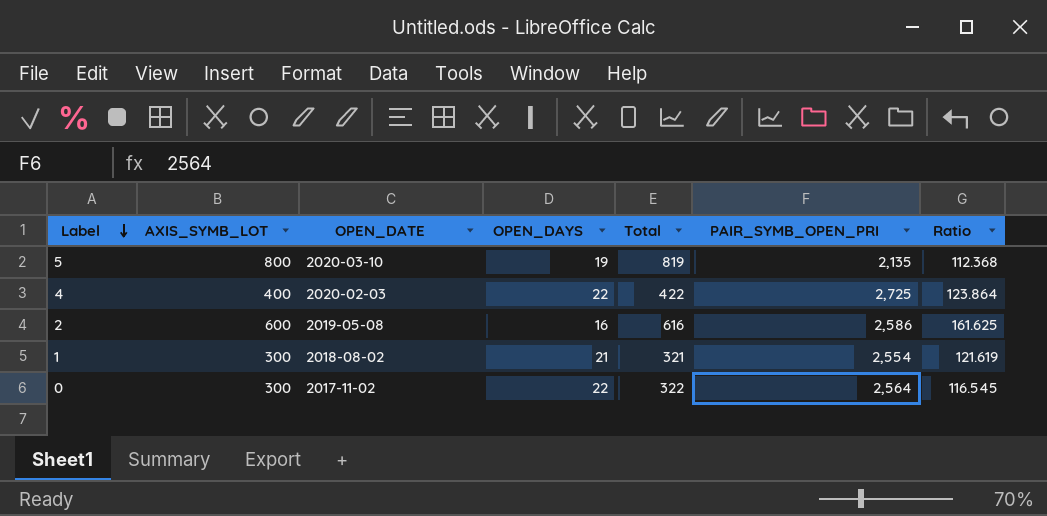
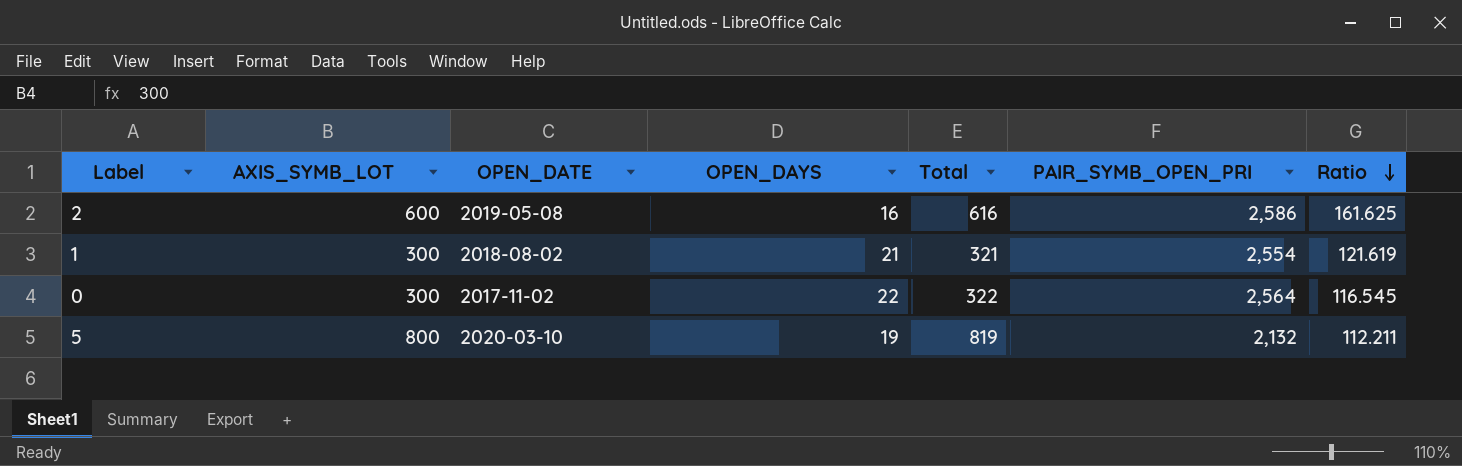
row order: Label descending -> Ratio descending
row 4: 400 | 2020-02-03 | 22 | 422 | 2,725 | 123.864 -> none
5 | PAIR_SYMB_OPEN_PRI: 2,135 -> 2,132
5 | Ratio: 112.368 -> 112.211

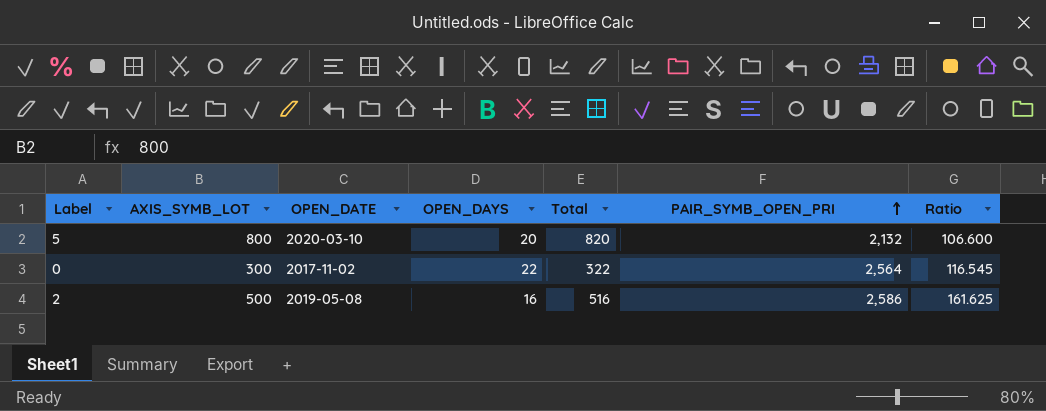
row order: Ratio descending -> PAIR_SYMB_OPEN_PRI ascending
row 1: 300 | 2018-08-02 | 21 | 321 | 2,554 | 121.619 -> none
5 | OPEN_DAYS: 19 -> 20
5 | Total: 819 -> 820
5 | Ratio: 112.211 -> 106.600
2 | AXIS_SYMB_LOT: 600 -> 500
2 | Total: 616 -> 516

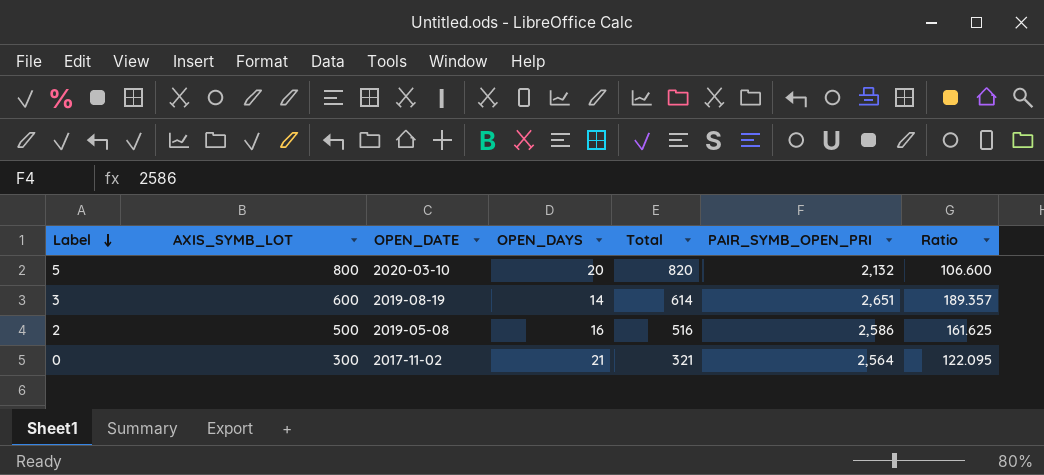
row order: PAIR_SYMB_OPEN_PRI ascending -> Label descending
row 3: none -> 600 | 2019-08-19 | 14 | 614 | 2,651 | 189.357
0 | OPEN_DAYS: 22 -> 21
0 | Total: 322 -> 321
0 | Ratio: 116.545 -> 122.095

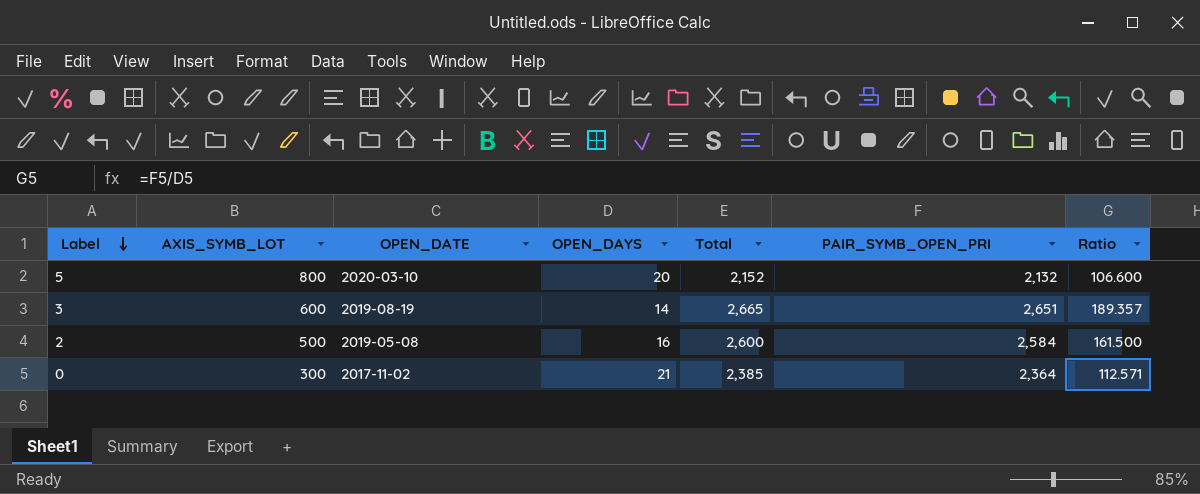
column Total | formula: [AXIS_SYMB_LOT] + [OPEN_DAYS] -> [OPEN_DAYS] + [PAIR_SYMB_OPEN_PRI]
2 | PAIR_SYMB_OPEN_PRI: 2,586 -> 2,584
2 | Ratio: 161.625 -> 161.500
0 | PAIR_SYMB_OPEN_PRI: 2,564 -> 2,364
0 | Ratio: 122.095 -> 112.571

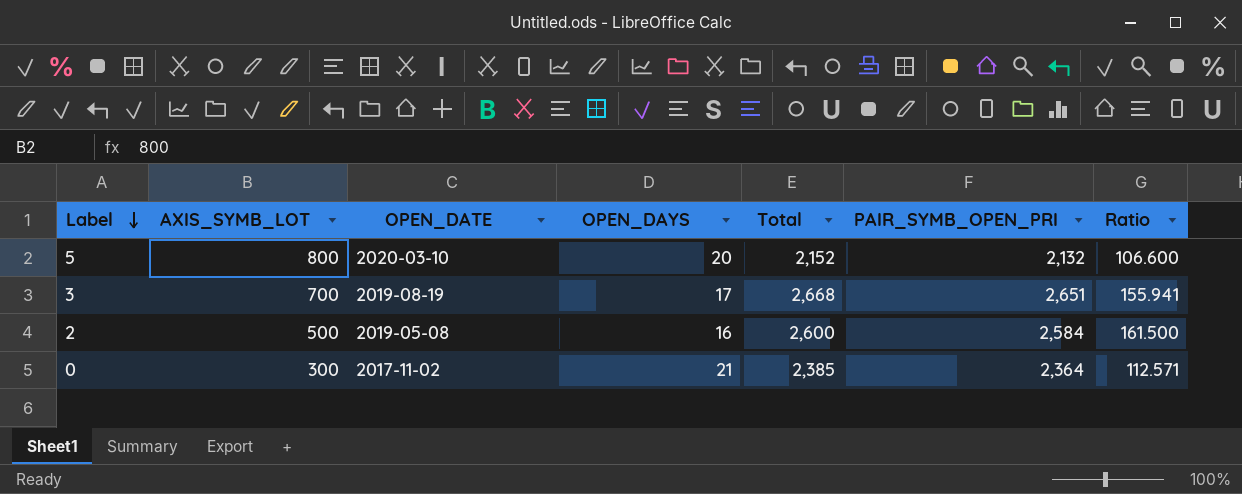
3 | AXIS_SYMB_LOT: 600 -> 700
3 | OPEN_DAYS: 14 -> 17
3 | Total: 2,665 -> 2,668
3 | Ratio: 189.357 -> 155.941

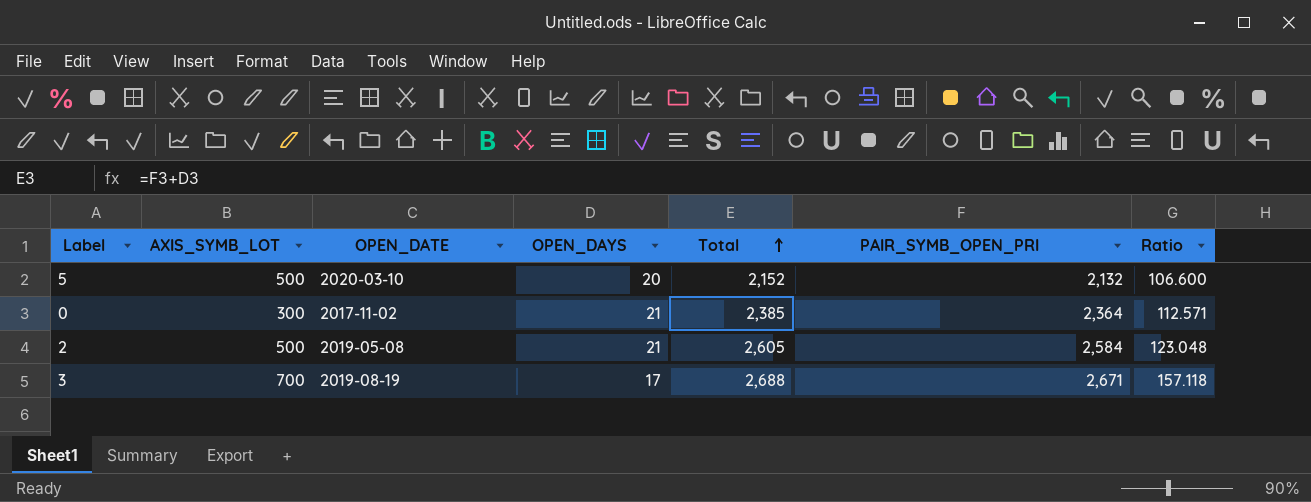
row order: Label descending -> Total ascending
5 | AXIS_SYMB_LOT: 800 -> 500
2 | OPEN_DAYS: 16 -> 21
2 | Total: 2,600 -> 2,605
2 | Ratio: 161.500 -> 123.048
3 | Total: 2,668 -> 2,688
3 | PAIR_SYMB_OPEN_PRI: 2,651 -> 2,671
3 | Ratio: 155.941 -> 157.118

